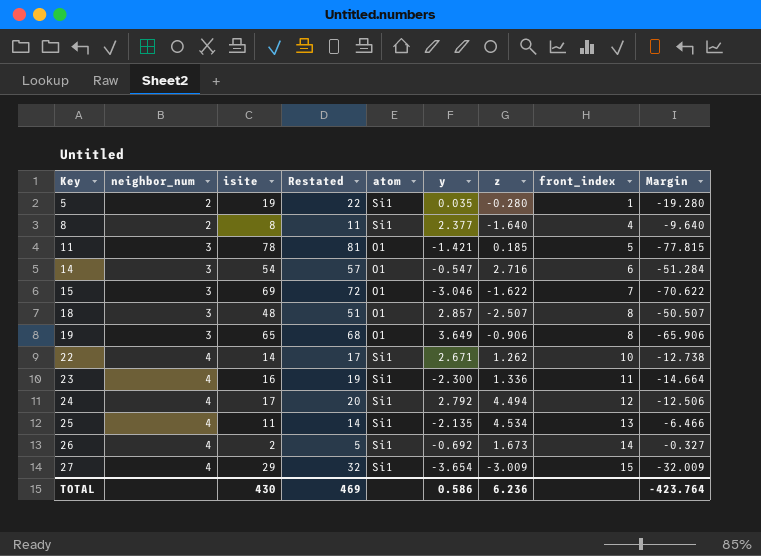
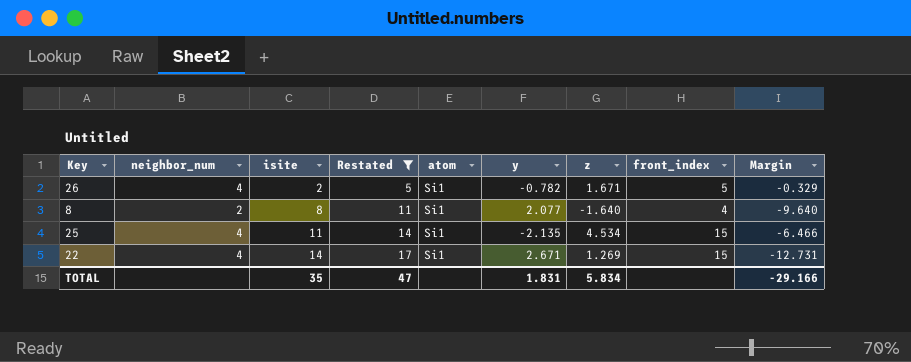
filter: none -> Restated <= 17
row order: Key ascending -> isite ascending
26 | y: -0.692 -> -0.782
26 | z: 1.673 -> 1.671
26 | front_index: 14 -> 5
26 | Margin: -0.327 -> -0.329
8 | y: 2.377 -> 2.077
25 | front_index: 13 -> 15
22 | z: 1.262 -> 1.269
22 | front_index: 10 -> 15
22 | Margin: -12.738 -> -12.731
TOTAL | isite: 430 -> 35
TOTAL | Restated: 469 -> 47
TOTAL | y: 0.586 -> 1.831
TOTAL | z: 6.236 -> 5.834
TOTAL | Margin: -423.764 -> -29.166

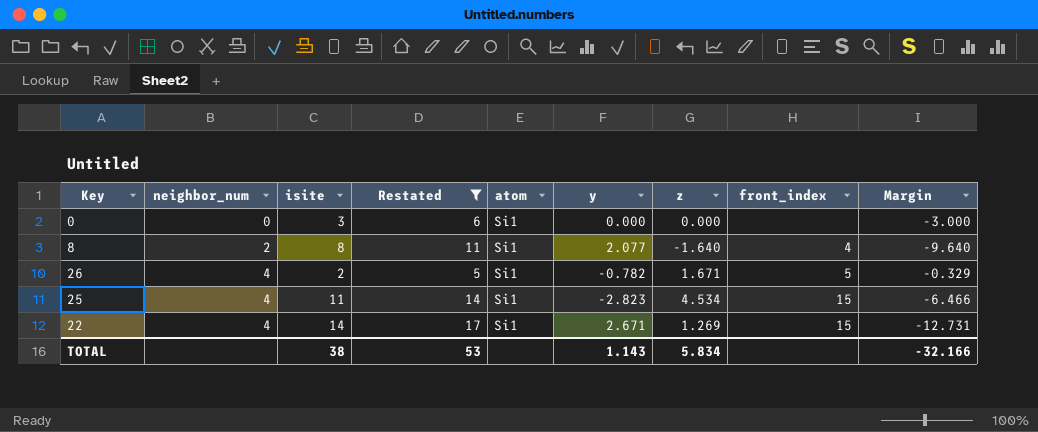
row order: isite ascending -> neighbor_num ascending
row 0: none -> 0 | 3 | 6 | Si1 | 0.000 | 0.000 | none | -3.000
25 | y: -2.135 -> -2.823
TOTAL | isite: 35 -> 38
TOTAL | Restated: 47 -> 53
TOTAL | y: 1.831 -> 1.143
TOTAL | Margin: -29.166 -> -32.166

